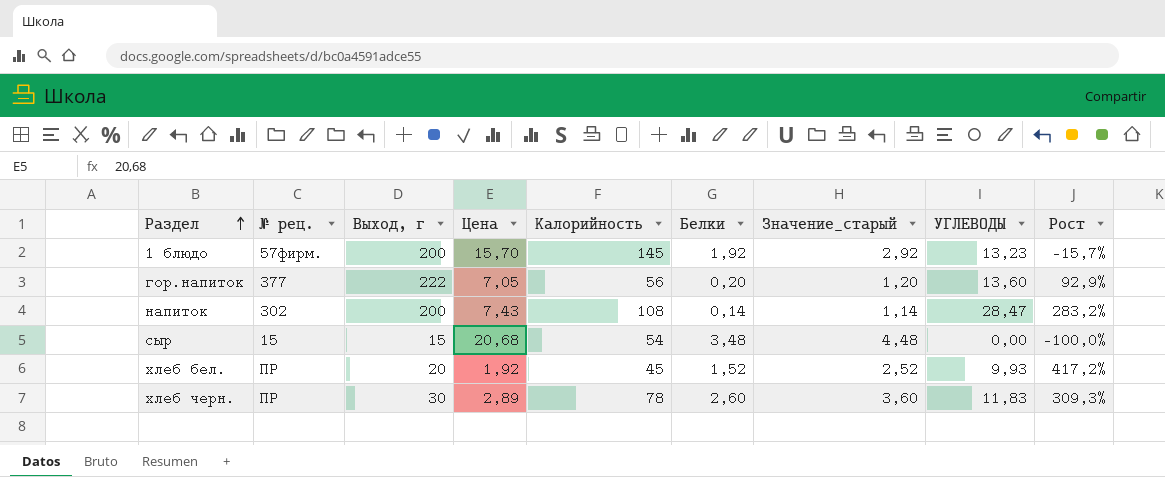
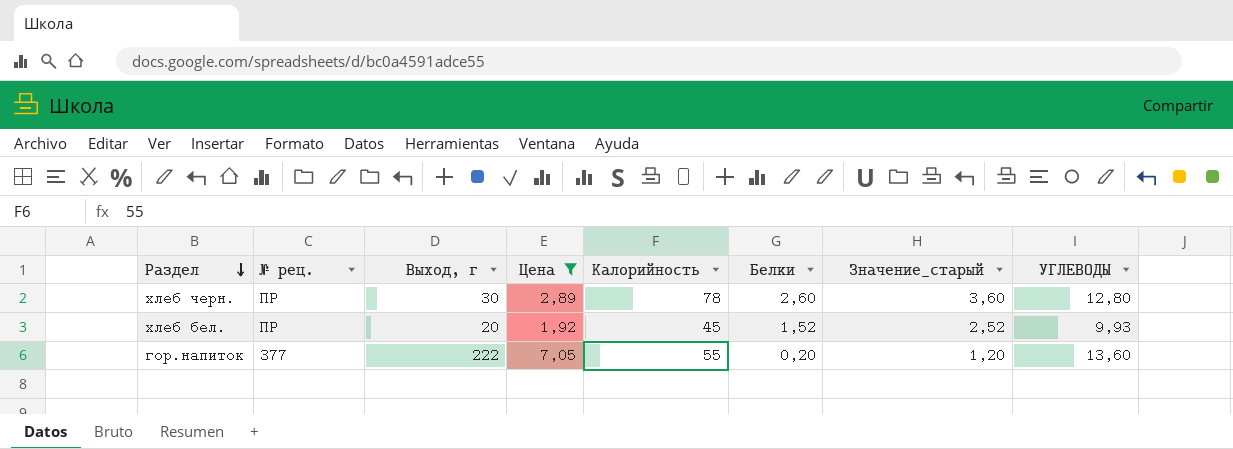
filter: none -> Цена <= 7,05
row order: Раздел ascending -> Раздел descending
column Рост | formula: ([УГЛЕВОДЫ] - [Цена]) / [Цена] -> none
хлеб черн. | УГЛЕВОДЫ: 11,83 -> 12,80
гор.напиток | Калорийность: 56 -> 55

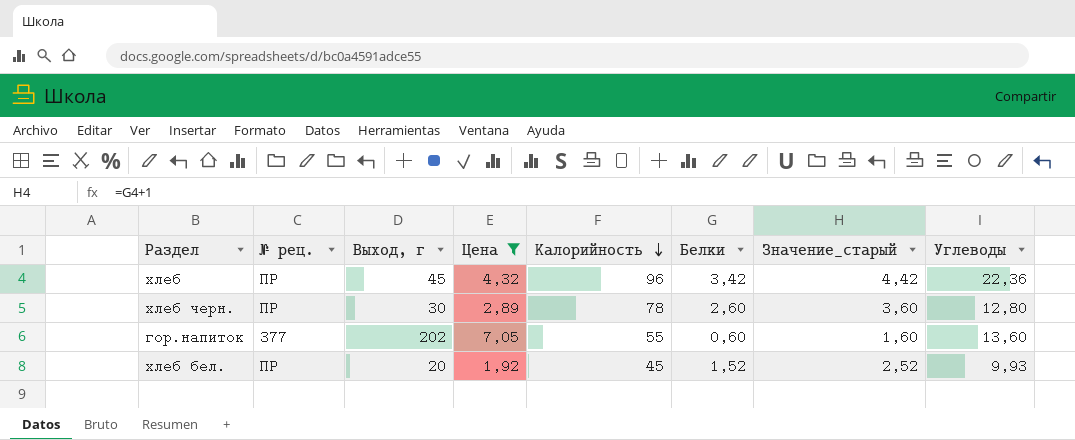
row order: Раздел descending -> Калорийность descending
column name: УГЛЕВОДЫ -> Углеводы
row хлеб: none -> ПР | 45 | 4,32 | 96 | 3,42 | 4,42 | 22,36
гор.напиток | Выход, г: 222 -> 202
гор.напиток | Белки: 0,20 -> 0,60
гор.напиток | Значение_старый: 1,20 -> 1,60

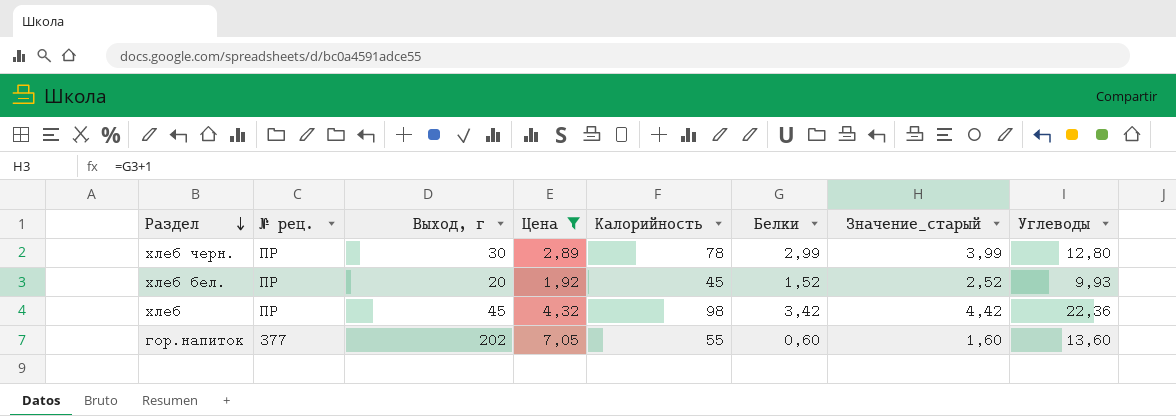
row order: Калорийность descending -> Раздел descending
хлеб черн. | Белки: 2,60 -> 2,99
хлеб черн. | Значение_старый: 3,60 -> 3,99
хлеб | Калорийность: 96 -> 98

